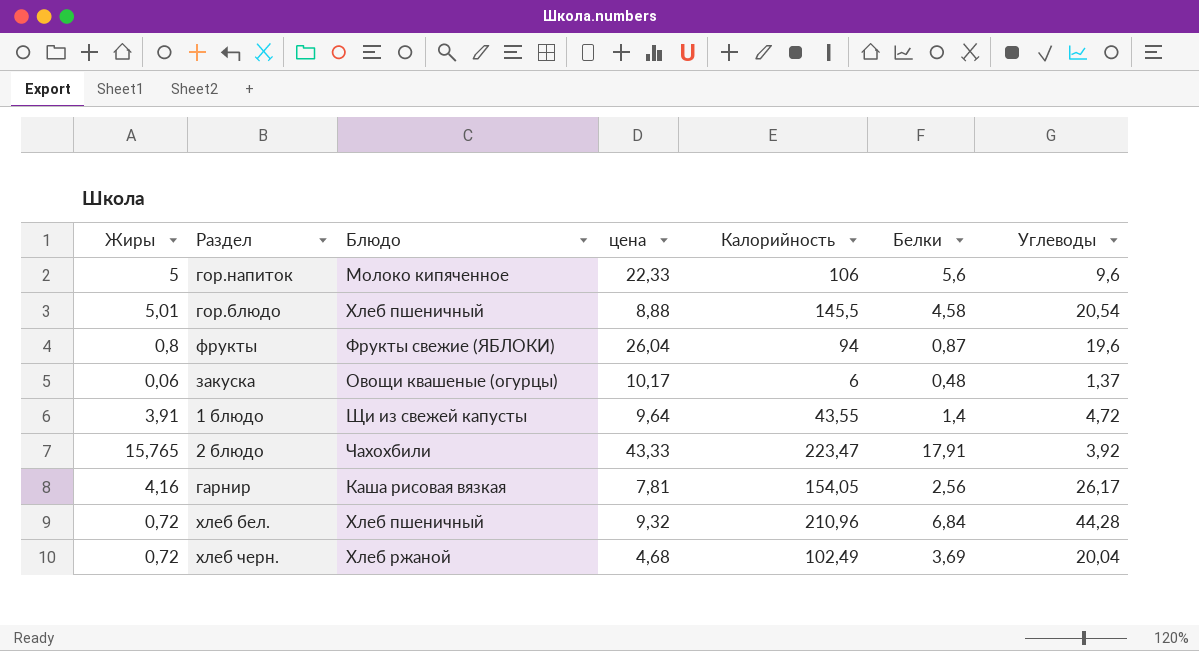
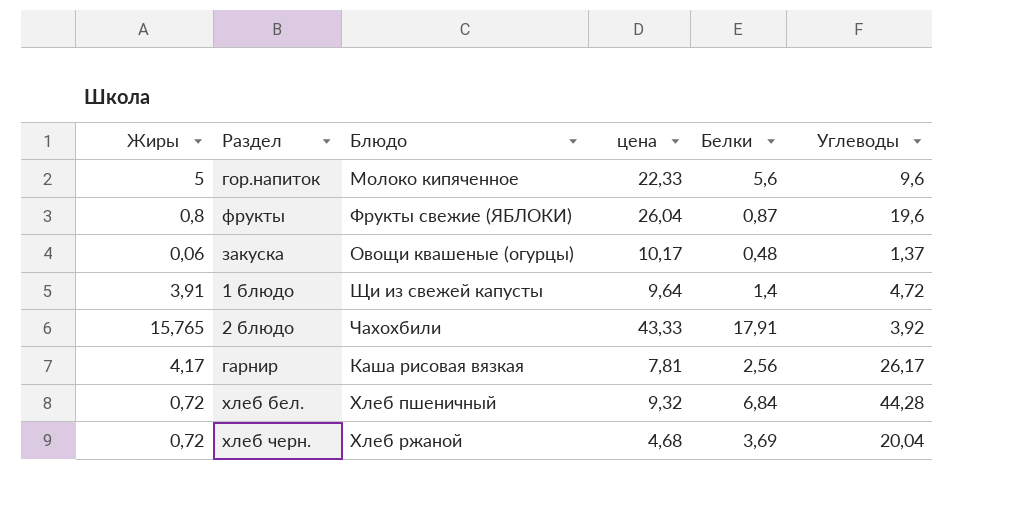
column Калорийность | position: 5 -> none
row гор.блюдо: 5,01 | Хлеб пшеничный | 8,88 | 145,5 | 4,58 | 20,54 -> none
гарнир | Жиры: 4,16 -> 4,17

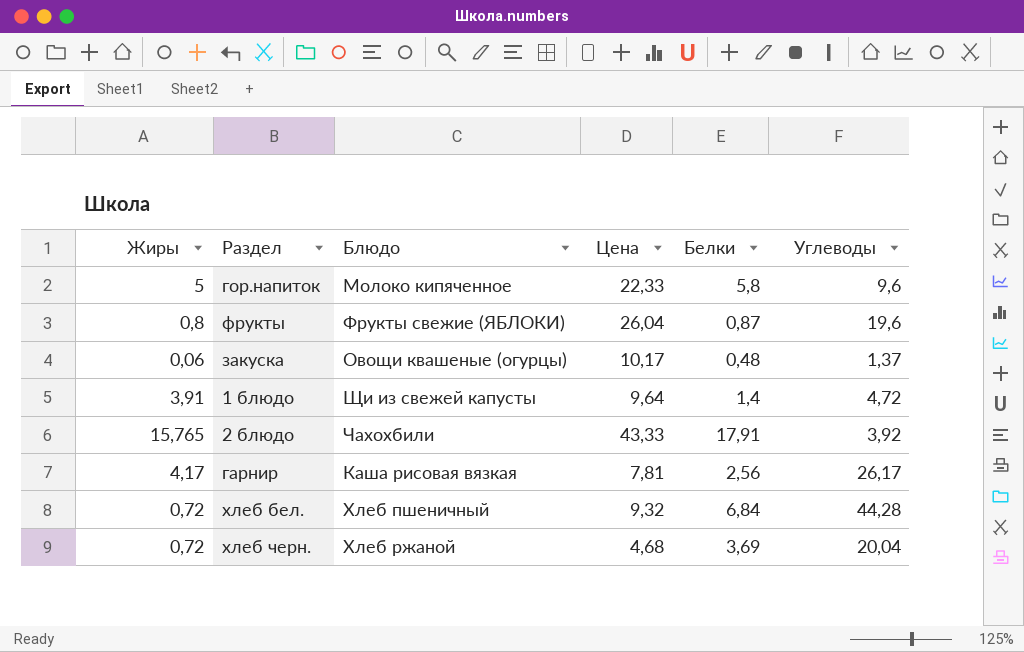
column name: цена -> Цена
гор.напиток | Белки: 5,6 -> 5,8

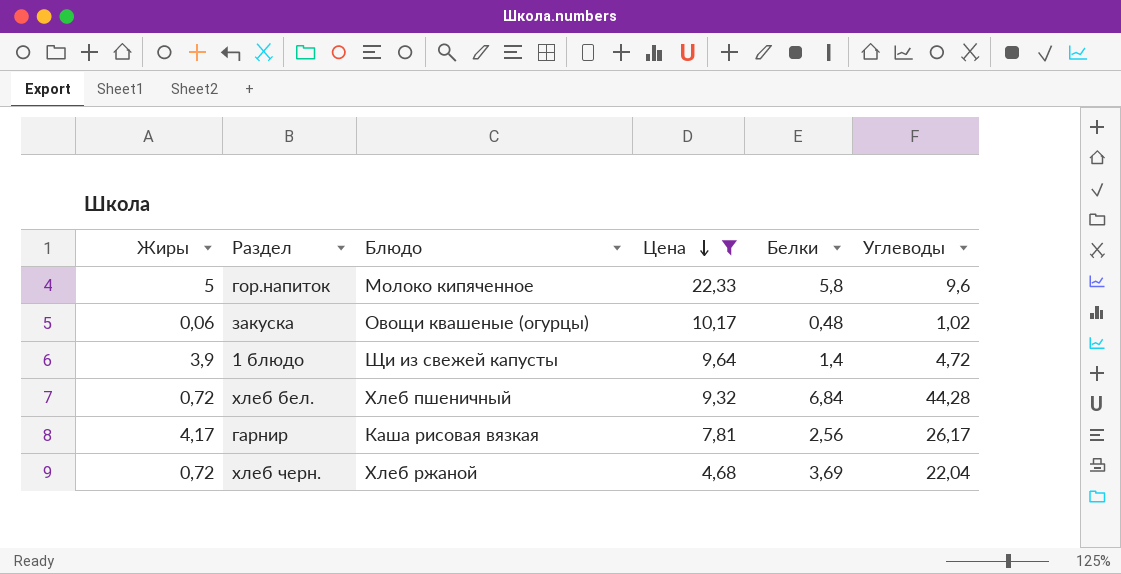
filter: none -> Цена <= 22,33
row order: none -> Цена descending
закуска | Углеводы: 1,37 -> 1,02
1 блюдо | Жиры: 3,91 -> 3,9
хлеб черн. | Углеводы: 20,04 -> 22,04

